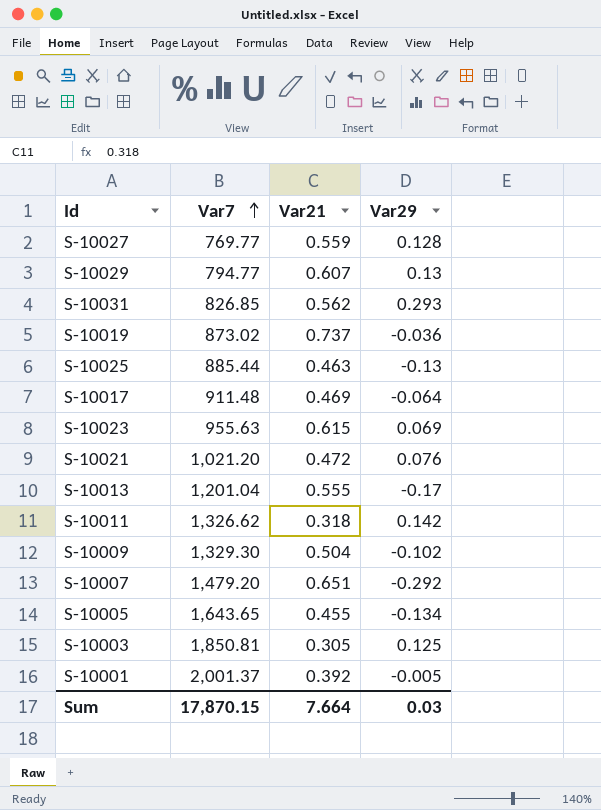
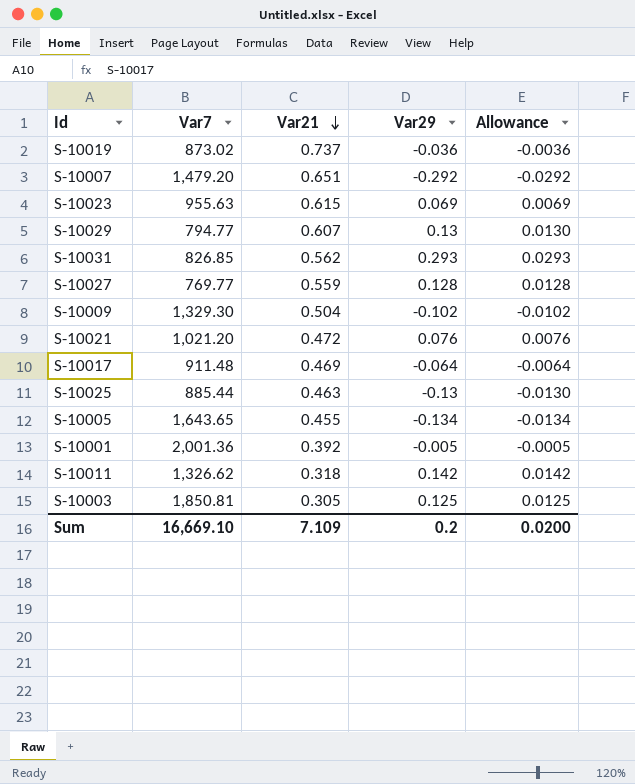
row order: Var7 ascending -> Var21 descending
column Allowance | formula: none -> [Var29] * 0.1
row S-10013: 1,201.04 | 0.555 | -0.17 -> none
S-10001 | Var7: 2,001.37 -> 2,001.36
Sum | Var7: 17,870.15 -> 16,669.10
Sum | Var21: 7.664 -> 7.109
Sum | Var29: 0.03 -> 0.2

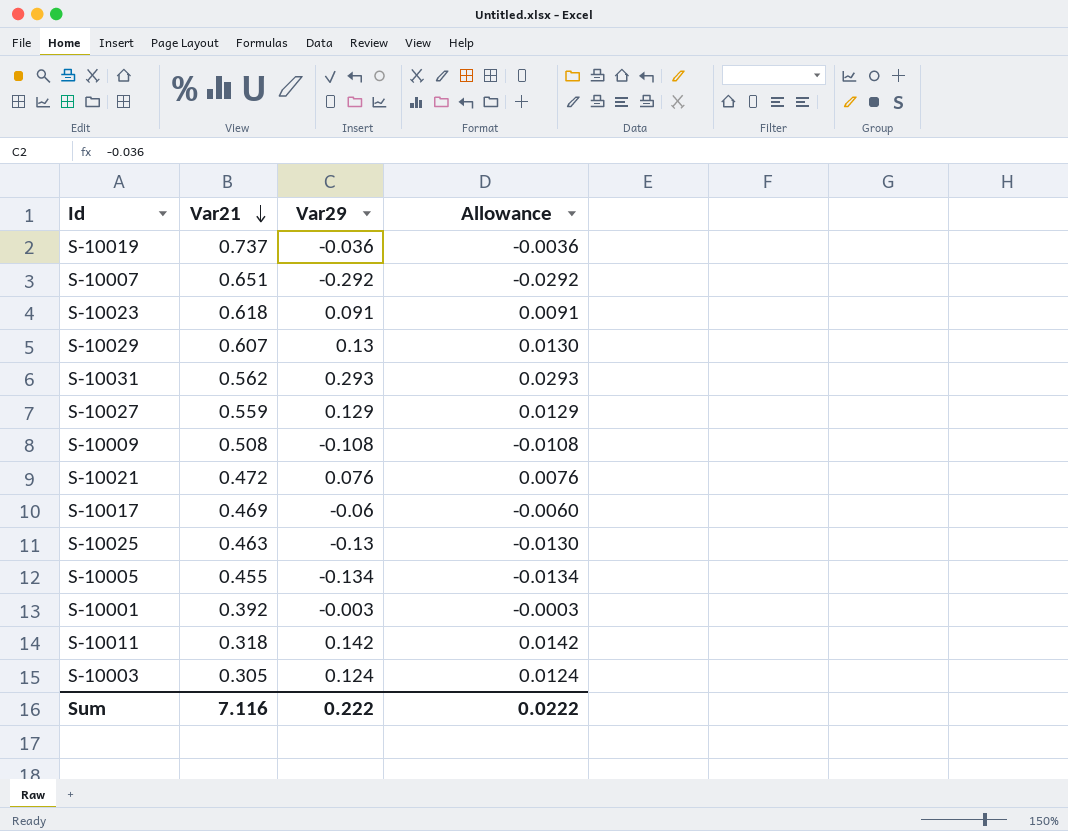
column Var7 | position: 2 -> none
S-10023 | Var21: 0.615 -> 0.618
S-10023 | Var29: 0.069 -> 0.091
S-10023 | Allowance: 0.0069 -> 0.0091
S-10027 | Var29: 0.128 -> 0.129
S-10027 | Allowance: 0.0128 -> 0.0129
S-10009 | Var21: 0.504 -> 0.508
S-10009 | Var29: -0.102 -> -0.108
S-10009 | Allowance: -0.0102 -> -0.0108
S-10017 | Var29: -0.064 -> -0.06
S-10017 | Allowance: -0.0064 -> -0.0060
S-10001 | Var29: -0.005 -> -0.003
S-10001 | Allowance: -0.0005 -> -0.0003
S-10003 | Var29: 0.125 -> 0.124
S-10003 | Allowance: 0.0125 -> 0.0124
Sum | Var21: 7.109 -> 7.116
Sum | Var29: 0.2 -> 0.222
Sum | Allowance: 0.0200 -> 0.0222

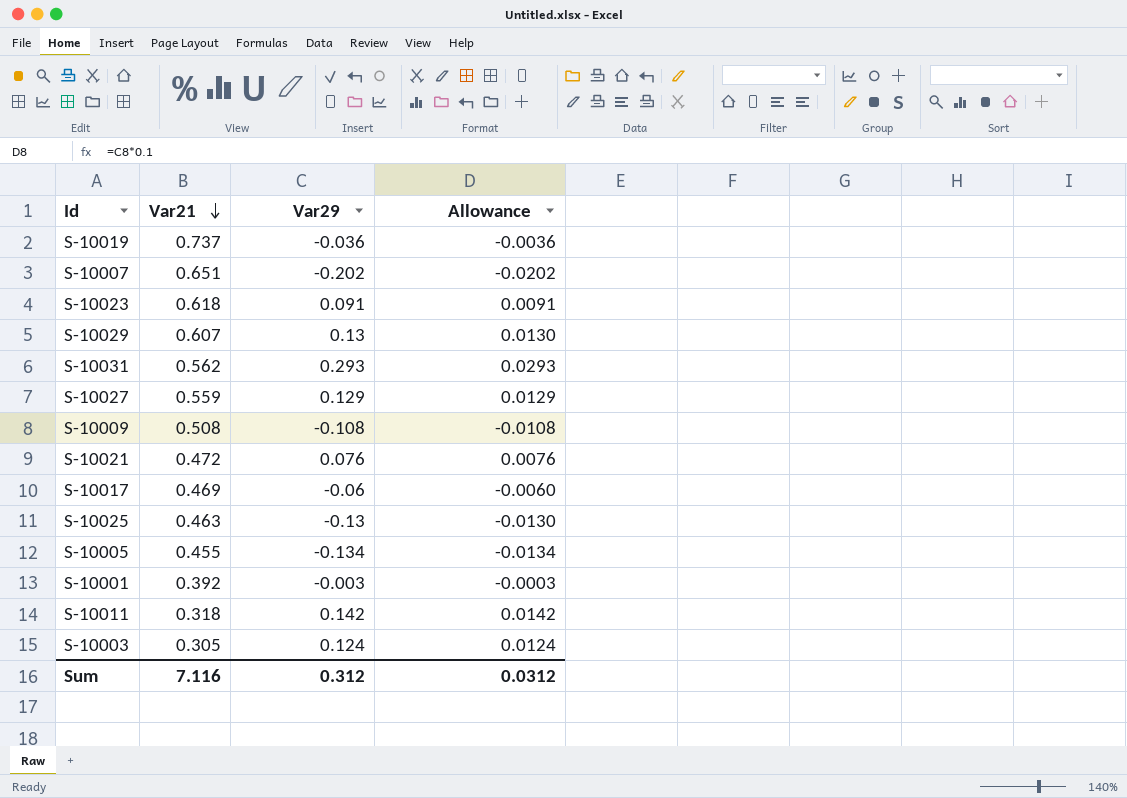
S-10007 | Var29: -0.292 -> -0.202
S-10007 | Allowance: -0.0292 -> -0.0202
Sum | Var29: 0.222 -> 0.312
Sum | Allowance: 0.0222 -> 0.0312

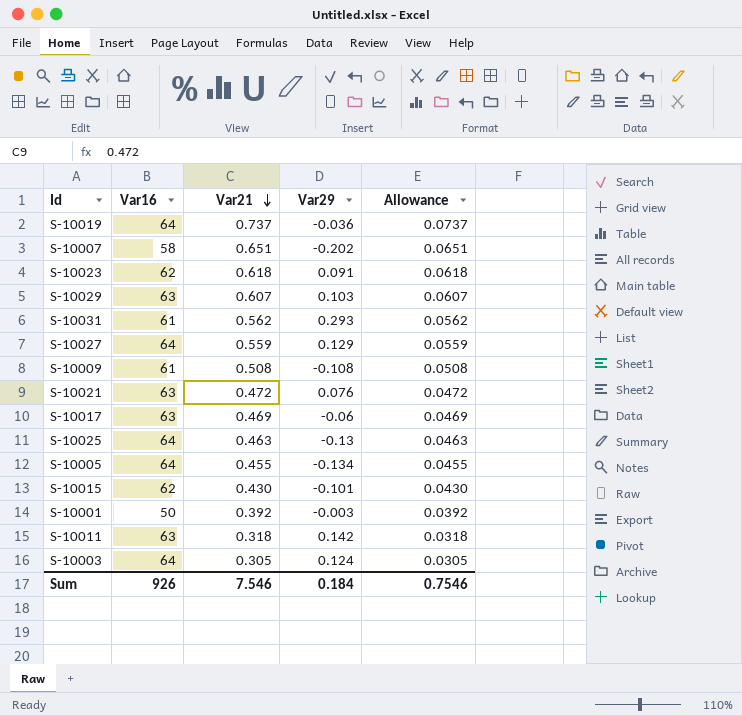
column Var16 | position: none -> 2
column Allowance | formula: [Var29] * 0.1 -> [Var21] * 0.1
S-10029 | Var29: 0.13 -> 0.103
row S-10015: none -> 62 | 0.430 | -0.101 | 0.0430
Sum | Var21: 7.116 -> 7.546
Sum | Var29: 0.312 -> 0.184
Sum | Allowance: 0.0312 -> 0.7546

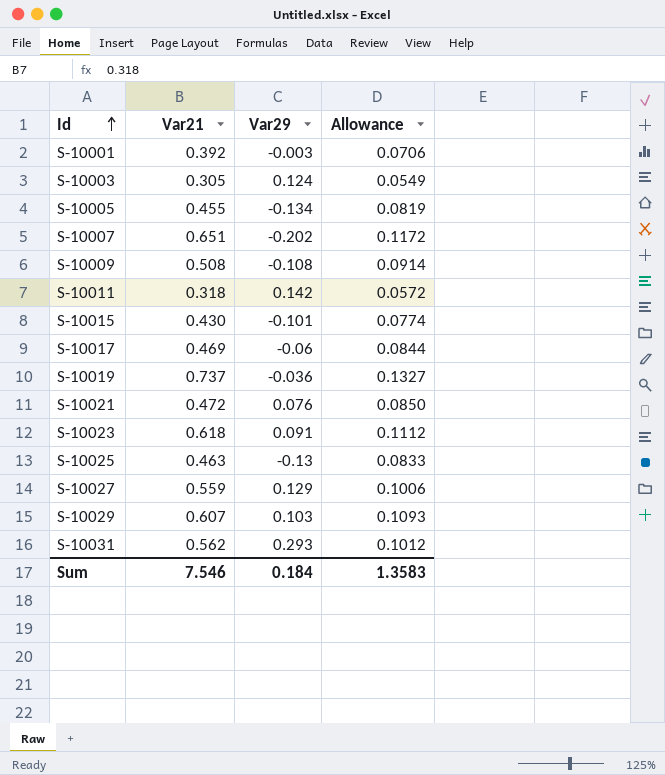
row order: Var21 descending -> Id ascending
column Var16 | position: 2 -> none
column Allowance | formula: [Var21] * 0.1 -> [Var21] * 0.18
Sum | Allowance: 0.7546 -> 1.3583

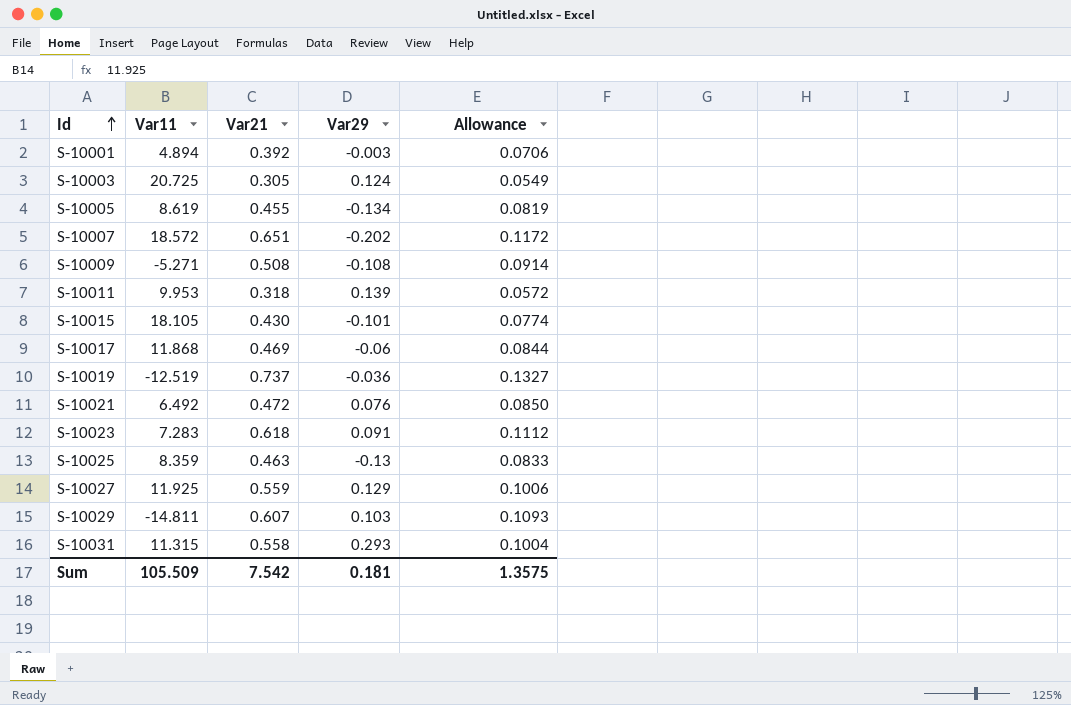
column Var11 | position: none -> 2
S-10011 | Var29: 0.142 -> 0.139
S-10031 | Var21: 0.562 -> 0.558
S-10031 | Allowance: 0.1012 -> 0.1004
Sum | Var21: 7.546 -> 7.542
Sum | Var29: 0.184 -> 0.181
Sum | Allowance: 1.3583 -> 1.3575

